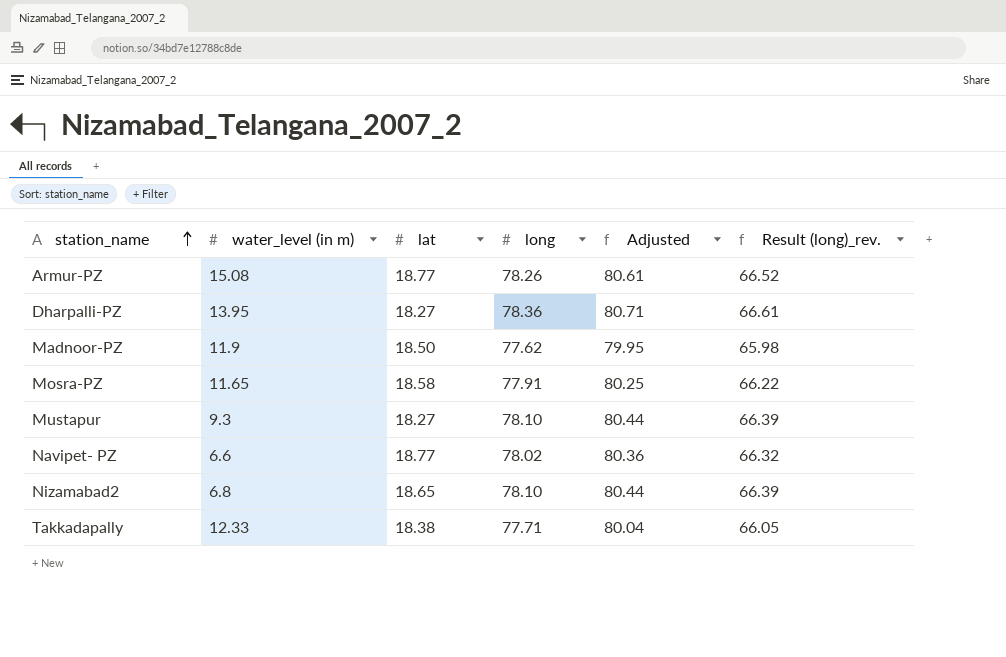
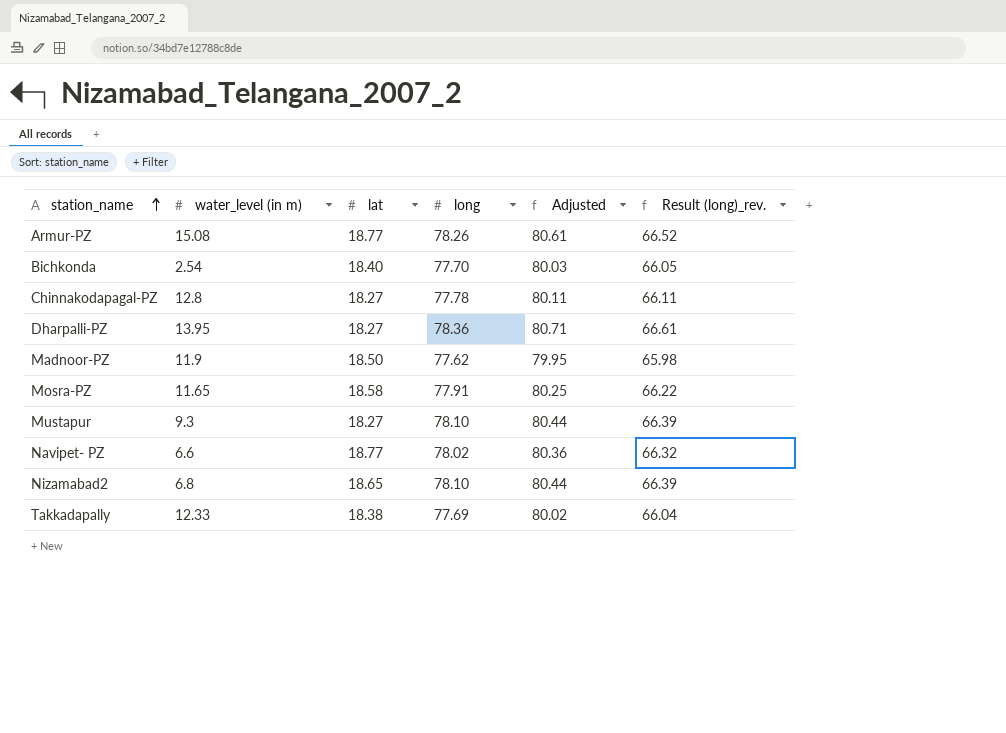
row Bichkonda: none -> 2.54 | 18.40 | 77.70 | 80.03 | 66.05
row Chinnakodapagal-PZ: none -> 12.8 | 18.27 | 77.78 | 80.11 | 66.11
Takkadapally | long: 77.71 -> 77.69
Takkadapally | Adjusted: 80.04 -> 80.02
Takkadapally | Result (long)_rev.: 66.05 -> 66.04

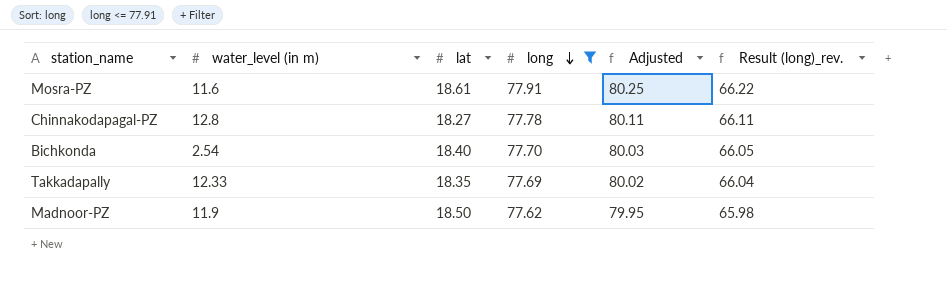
filter: none -> long <= 77.91
row order: station_name ascending -> long descending
Mosra-PZ | water_level (in m): 11.65 -> 11.6
Mosra-PZ | lat: 18.58 -> 18.61
Takkadapally | lat: 18.38 -> 18.35

